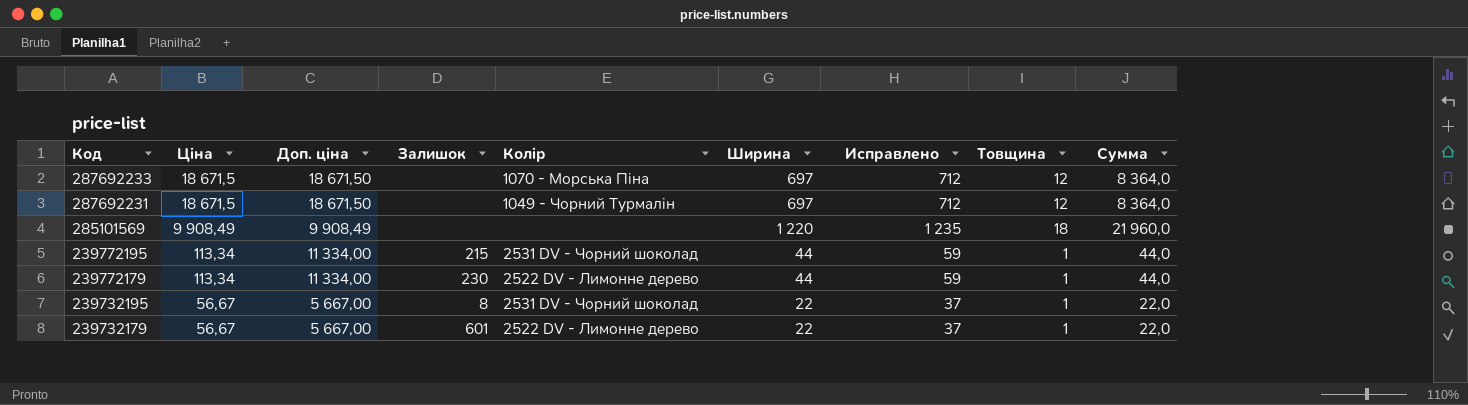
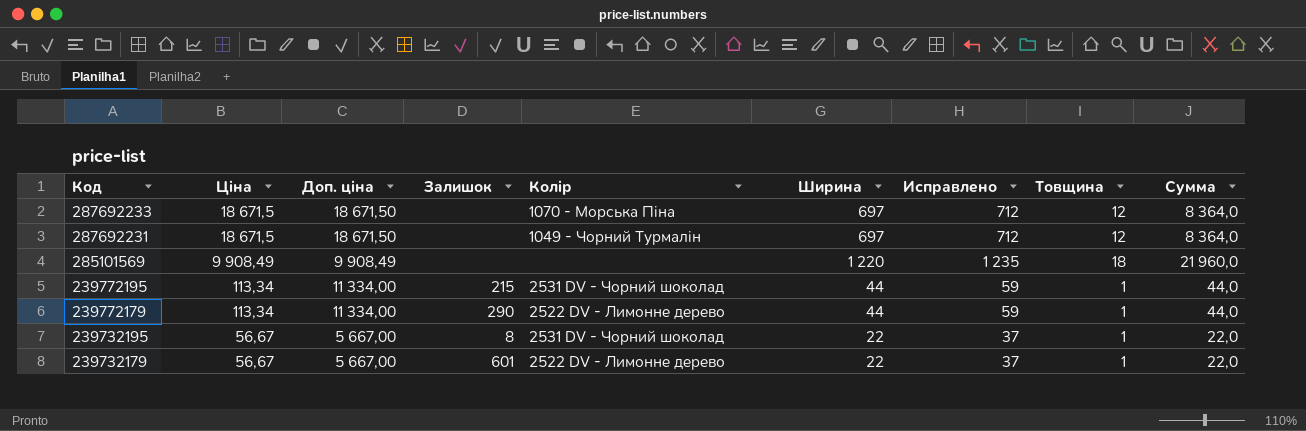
239772179 | Залишок: 230 -> 290

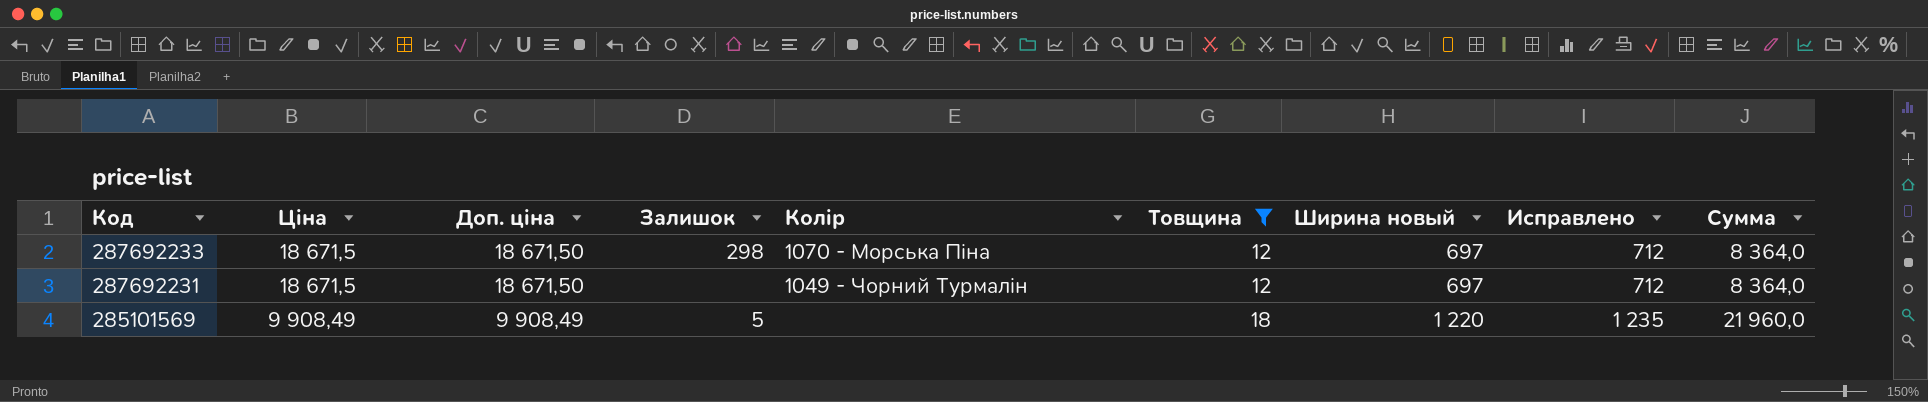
filter: none -> Товщина != 1
column Товщина | position: 8 -> 6
column name: Ширина -> Ширина новый
287692233 | Залишок: none -> 298
285101569 | Залишок: none -> 5

